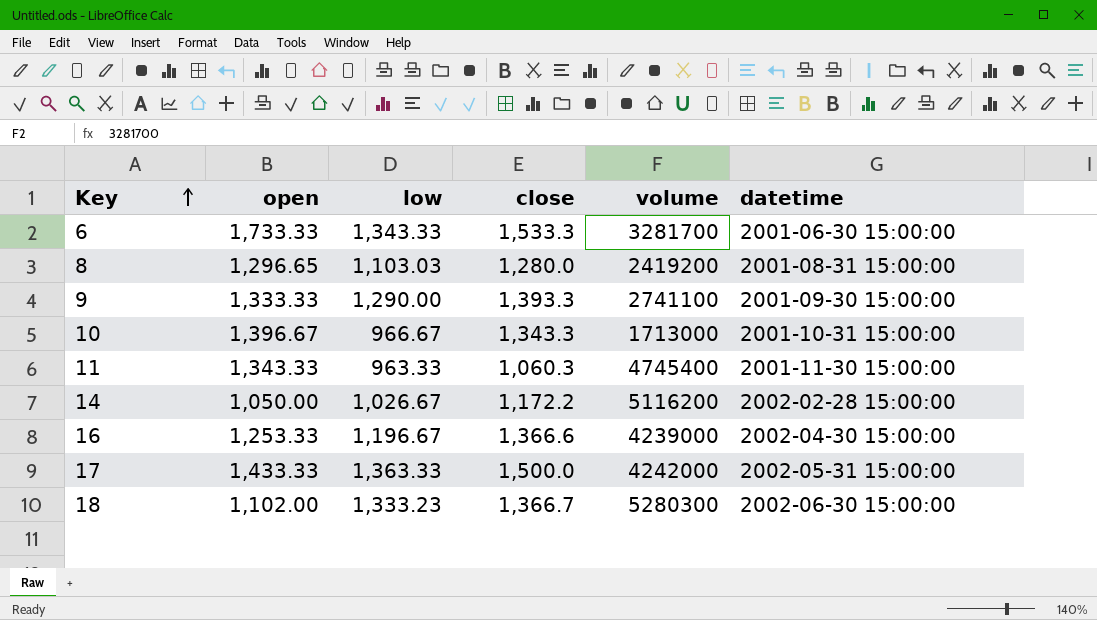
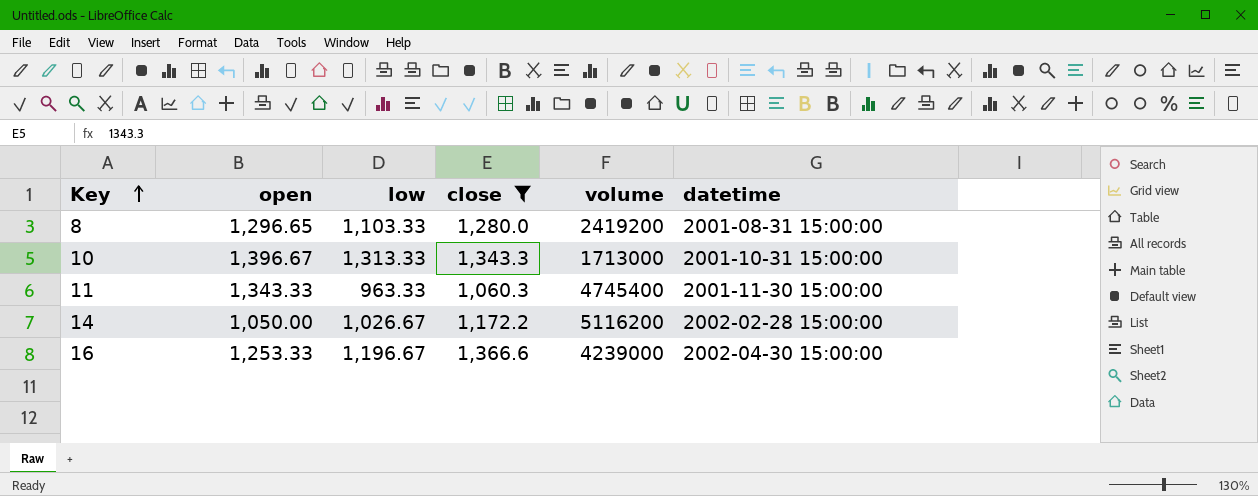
filter: none -> close <= 1,366.6
8 | low: 1,103.03 -> 1,103.33
10 | low: 966.67 -> 1,313.33

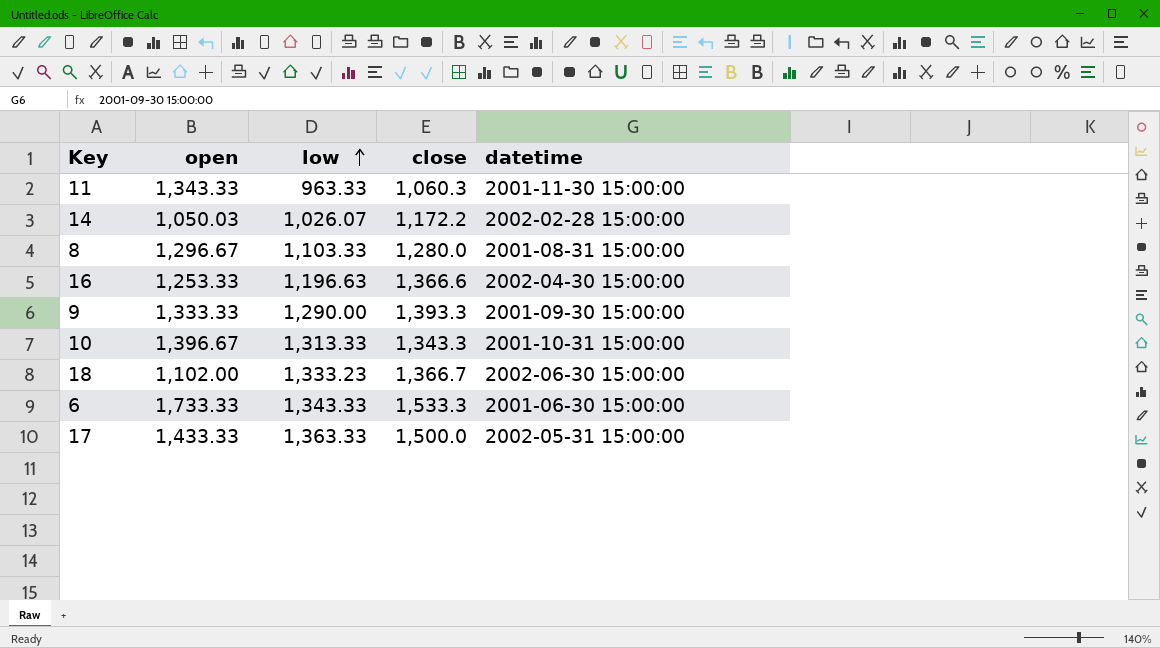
filter: close <= 1,366.6 -> none
row order: Key ascending -> low ascending
column volume | position: 5 -> none
14 | open: 1,050.00 -> 1,050.03
14 | low: 1,026.67 -> 1,026.07
8 | open: 1,296.65 -> 1,296.67
16 | low: 1,196.67 -> 1,196.63

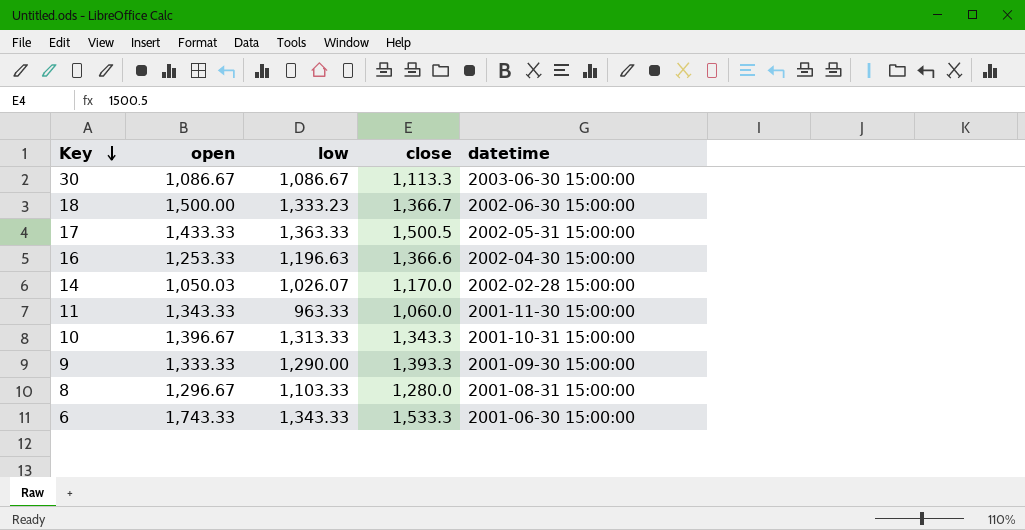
row order: low ascending -> Key descending
row 30: none -> 1,086.67 | 1,086.67 | 1,113.3 | 2003-06-30 15:00:00
18 | open: 1,102.00 -> 1,500.00
17 | close: 1,500.0 -> 1,500.5
14 | close: 1,172.2 -> 1,170.0
11 | close: 1,060.3 -> 1,060.0
6 | open: 1,733.33 -> 1,743.33

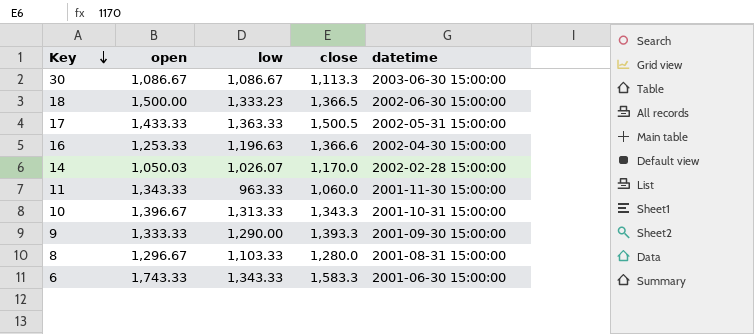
18 | close: 1,366.7 -> 1,366.5
6 | close: 1,533.3 -> 1,583.3

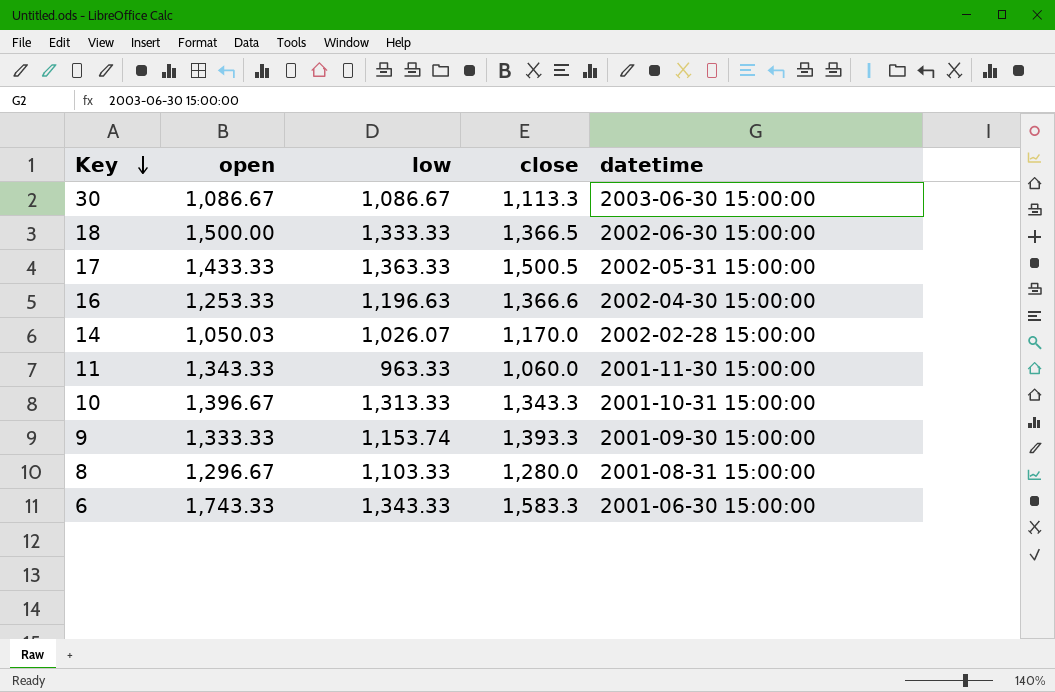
18 | low: 1,333.23 -> 1,333.33
9 | low: 1,290.00 -> 1,153.74

